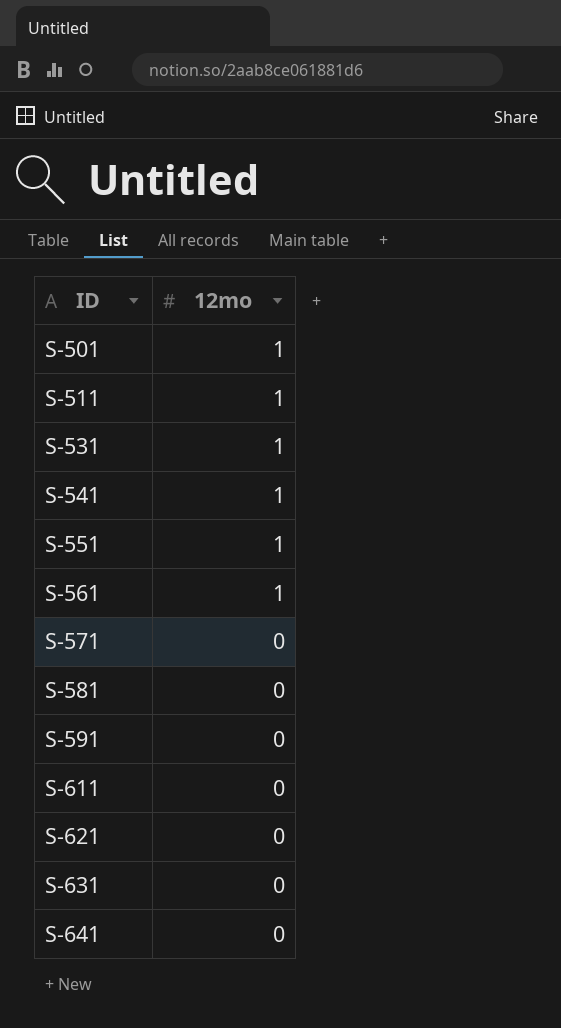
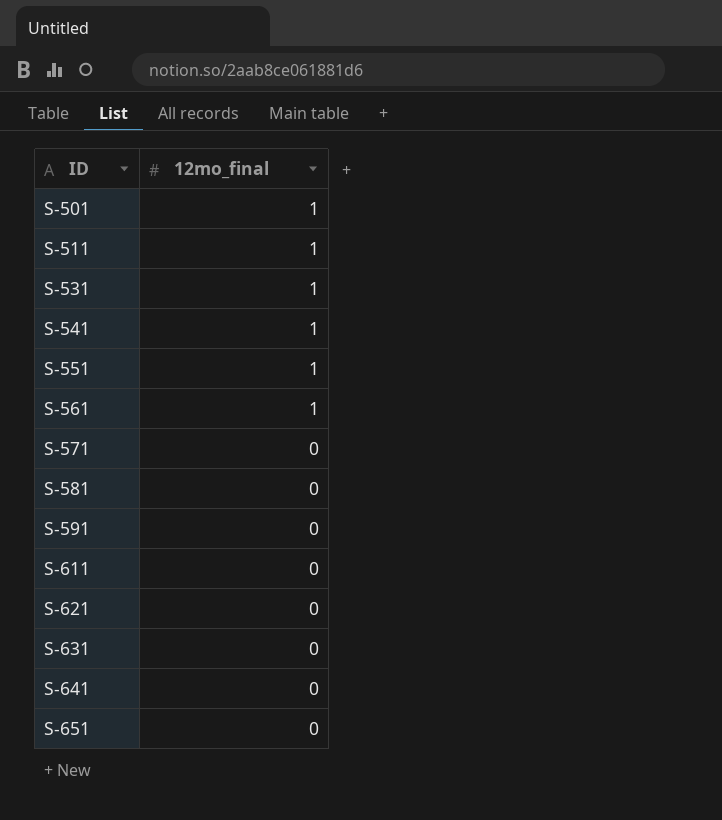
column name: 12mo -> 12mo_final
row S-651: none -> 0

